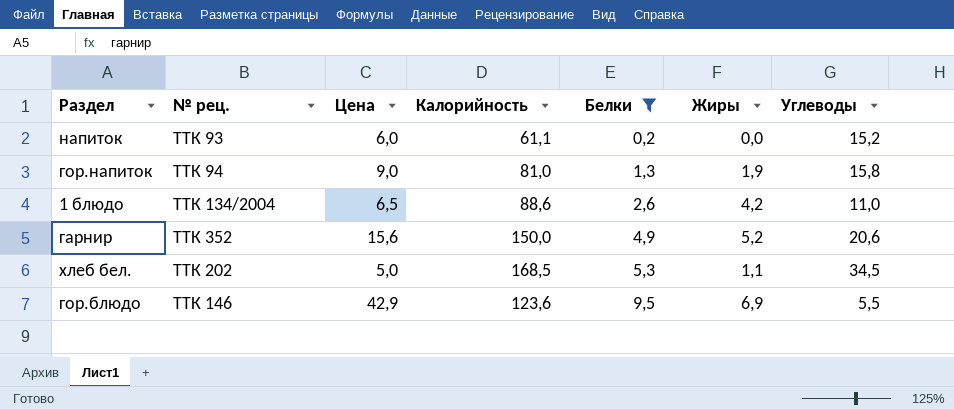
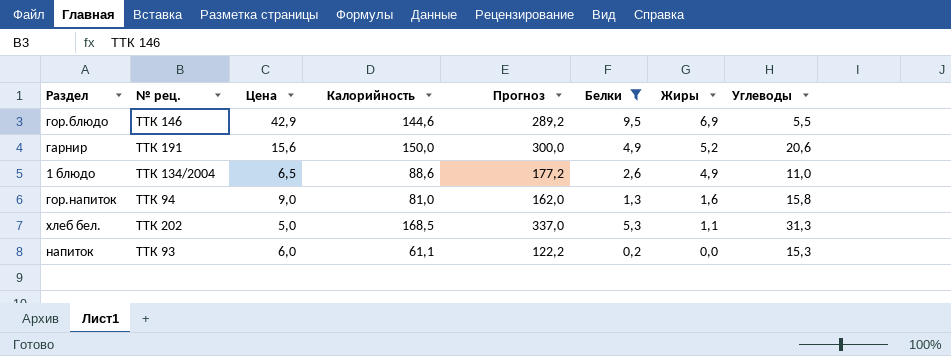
row order: Белки ascending -> Жиры descending
column Прогноз | formula: none -> [Калорийность] * 2
гор.блюдо | Калорийность: 123,6 -> 144,6
гарнир | № рец.: ТТК 352 -> ТТК 191
1 блюдо | Жиры: 4,2 -> 4,9
гор.напиток | Жиры: 1,9 -> 1,6
хлеб бел. | Углеводы: 34,5 -> 31,3
напиток | Углеводы: 15,2 -> 15,3

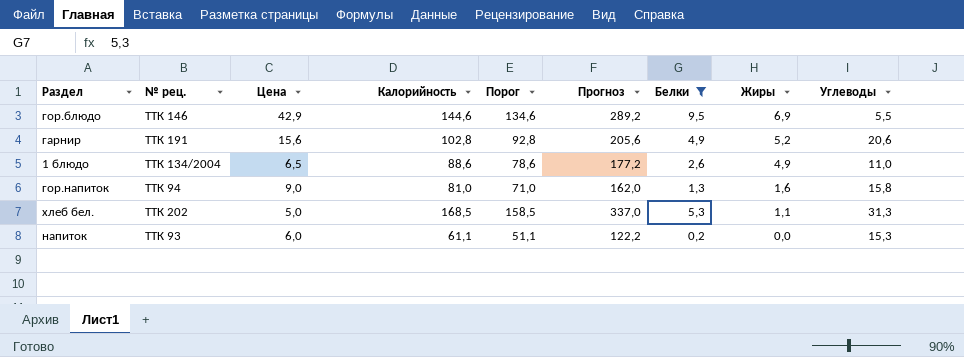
column Порог | formula: none -> [Калорийность] - 10
гарнир | Калорийность: 150,0 -> 102,8
гарнир | Прогноз: 300,0 -> 205,6

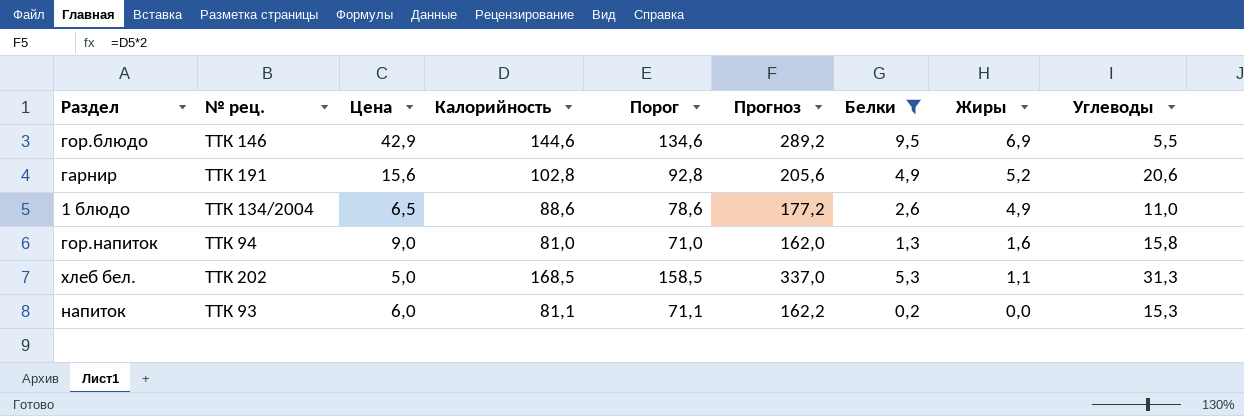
напиток | Калорийность: 61,1 -> 81,1
напиток | Порог: 51,1 -> 71,1
напиток | Прогноз: 122,2 -> 162,2

